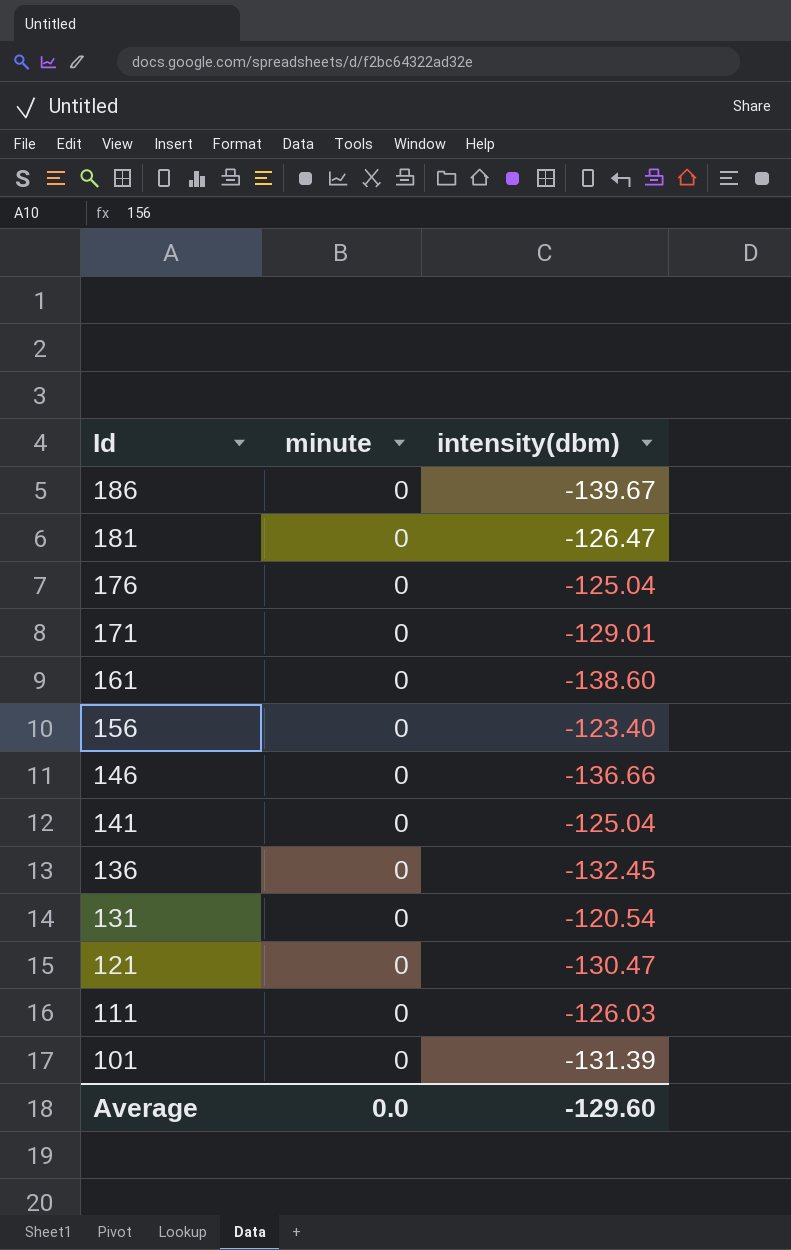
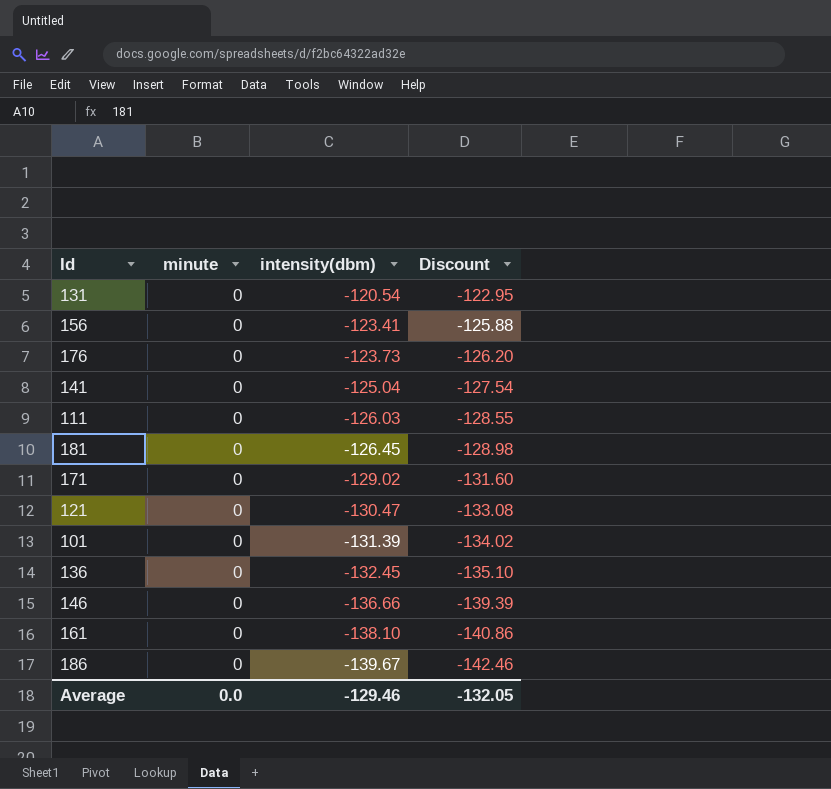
row order: Id descending -> intensity(dbm) descending
column Discount | formula: none -> [intensity(dbm)] * 1.02
156 | intensity(dbm): -123.40 -> -123.41
176 | intensity(dbm): -125.04 -> -123.73
181 | intensity(dbm): -126.47 -> -126.45
171 | intensity(dbm): -129.01 -> -129.02
161 | intensity(dbm): -138.60 -> -138.10
Average | intensity(dbm): -129.60 -> -129.46

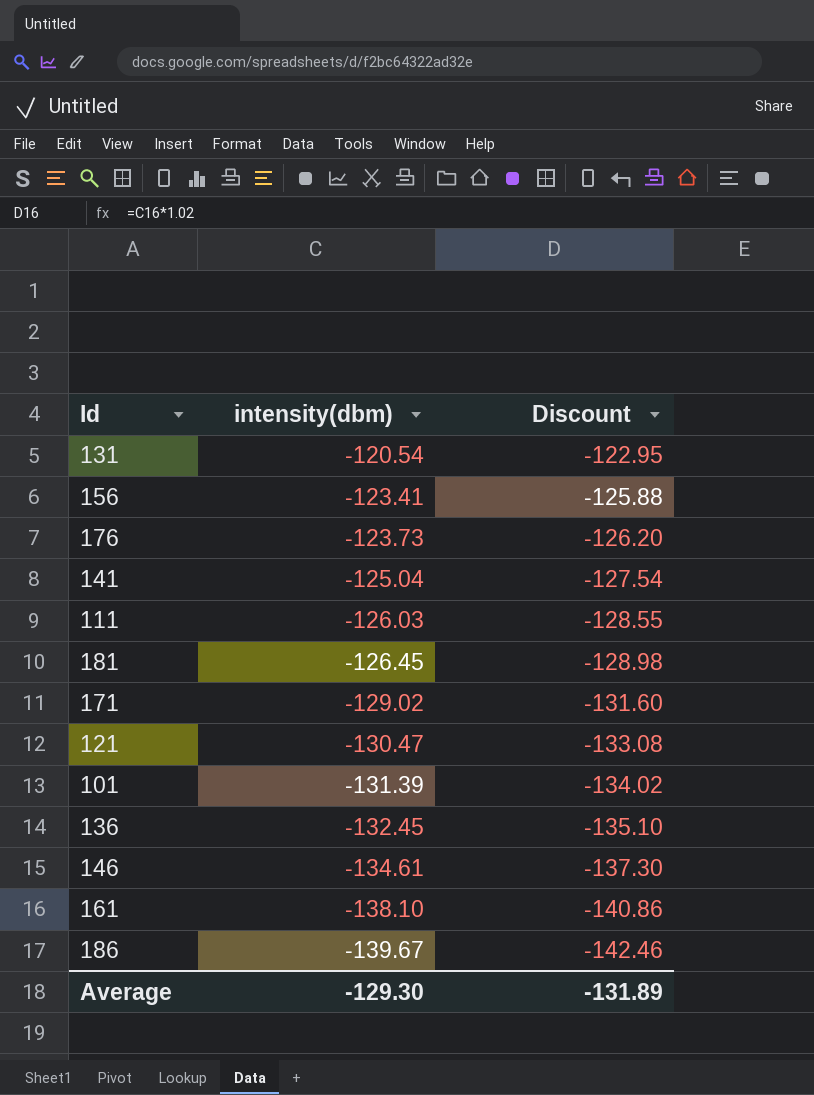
column minute | position: 2 -> none
146 | intensity(dbm): -136.66 -> -134.61
146 | Discount: -139.39 -> -137.30
Average | intensity(dbm): -129.46 -> -129.30
Average | Discount: -132.05 -> -131.89

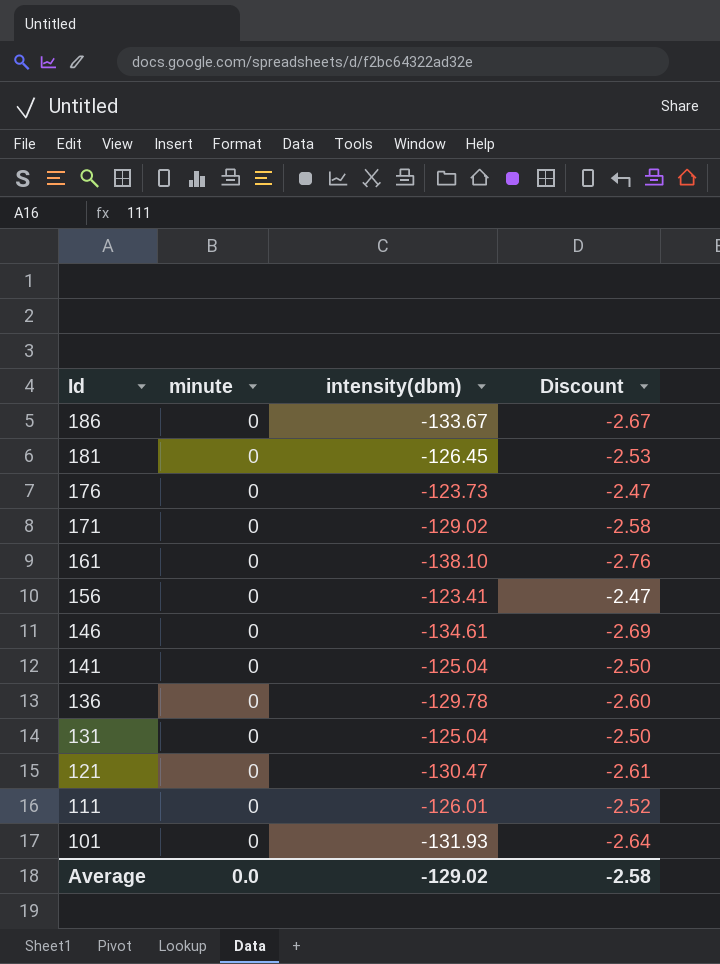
row order: intensity(dbm) descending -> Id descending
column minute | position: none -> 2
column Discount | formula: [intensity(dbm)] * 1.02 -> [intensity(dbm)] * 0.02
186 | intensity(dbm): -139.67 -> -133.67
136 | intensity(dbm): -132.45 -> -129.78
131 | intensity(dbm): -120.54 -> -125.04
111 | intensity(dbm): -126.03 -> -126.01
101 | intensity(dbm): -131.39 -> -131.93
Average | intensity(dbm): -129.30 -> -129.02
Average | Discount: -131.89 -> -2.58

